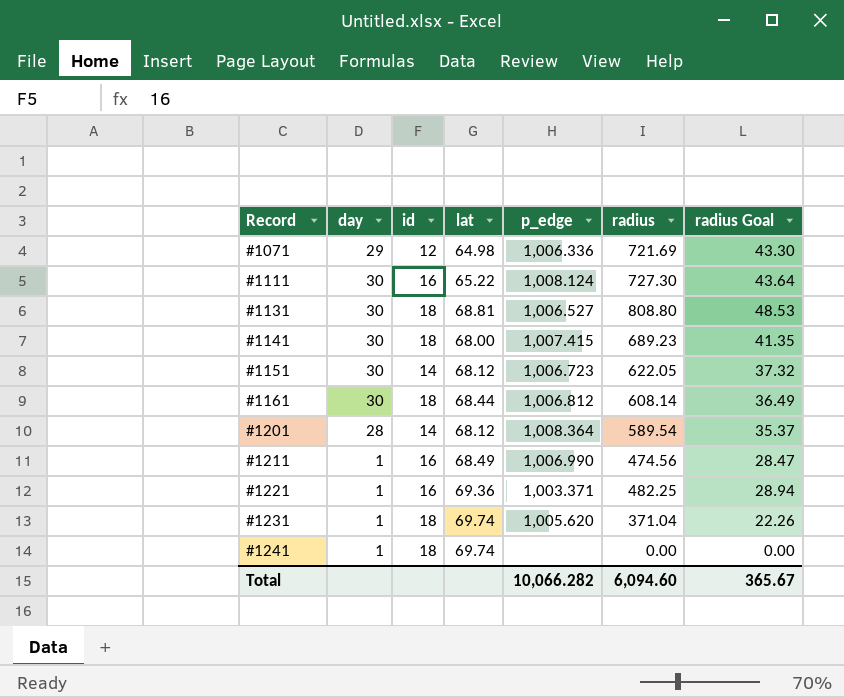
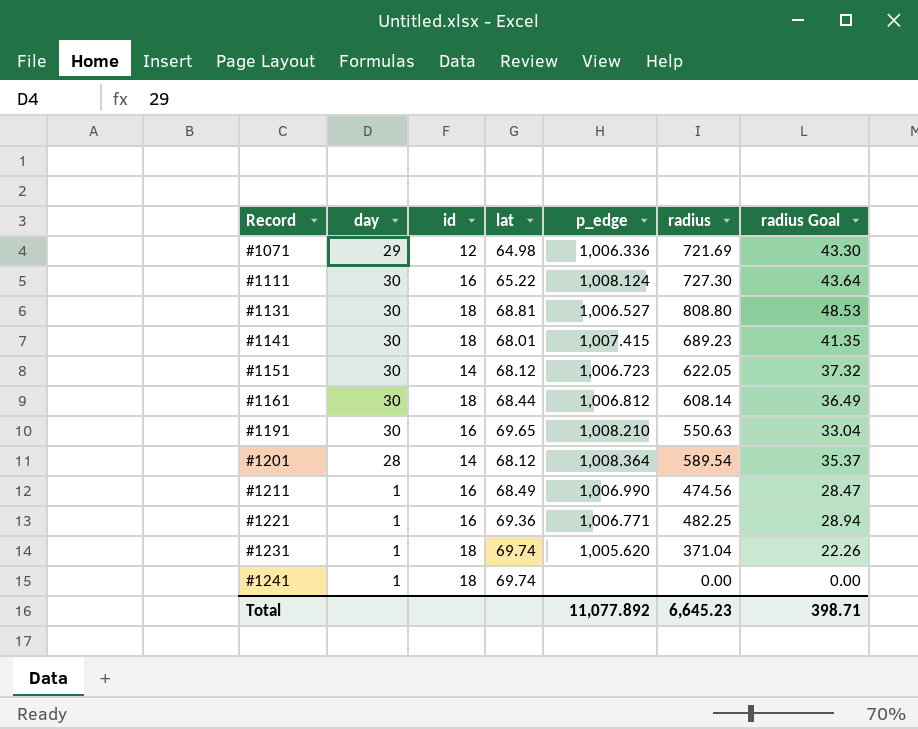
#1141 | lat: 68.00 -> 68.01
row #1191: none -> 30 | 16 | 69.65 | 1,008.210 | 550.63 | 33.04
#1221 | p_edge: 1,003.371 -> 1,006.771
Total | p_edge: 10,066.282 -> 11,077.892
Total | radius: 6,094.60 -> 6,645.23
Total | radius Goal: 365.67 -> 398.71

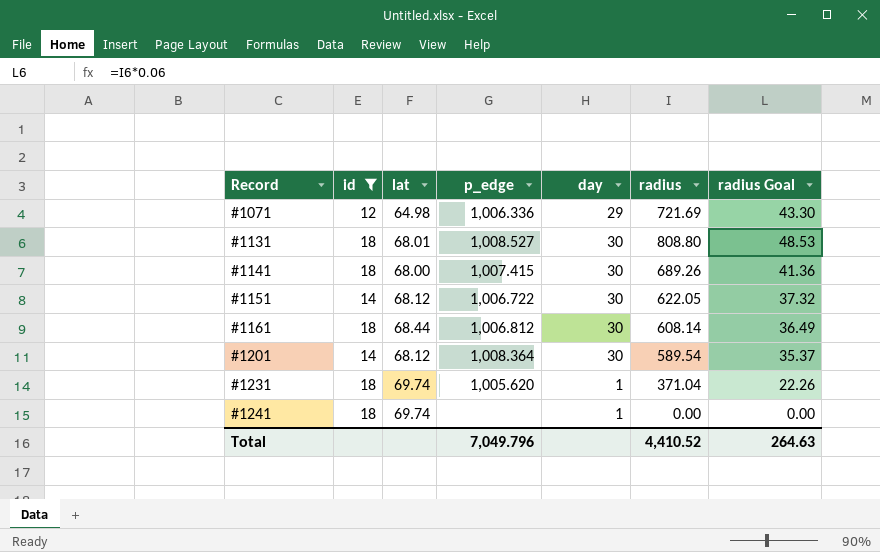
filter: none -> id != 16
column day | position: 2 -> 5
#1131 | lat: 68.81 -> 68.01
#1131 | p_edge: 1,006.527 -> 1,008.527
#1141 | lat: 68.01 -> 68.00
#1141 | radius: 689.23 -> 689.26
#1141 | radius Goal: 41.35 -> 41.36
#1151 | p_edge: 1,006.723 -> 1,006.722
#1201 | day: 28 -> 30
Total | p_edge: 11,077.892 -> 7,049.796
Total | radius: 6,645.23 -> 4,410.52
Total | radius Goal: 398.71 -> 264.63

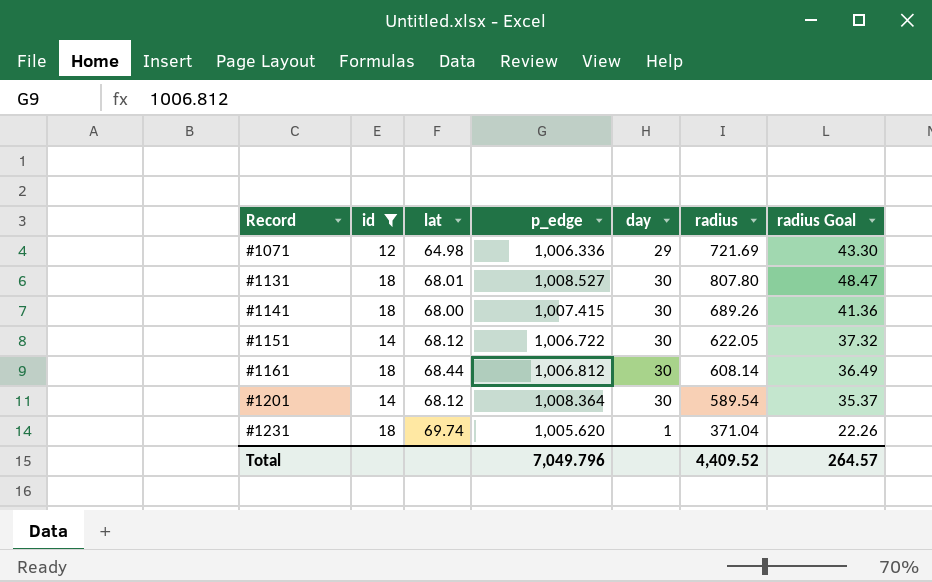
row #1241: 18 | 69.74 | none | 1 | 0.00 | 0.00 -> none
#1131 | radius: 808.80 -> 807.80
#1131 | radius Goal: 48.53 -> 48.47
Total | radius: 4,410.52 -> 4,409.52
Total | radius Goal: 264.63 -> 264.57

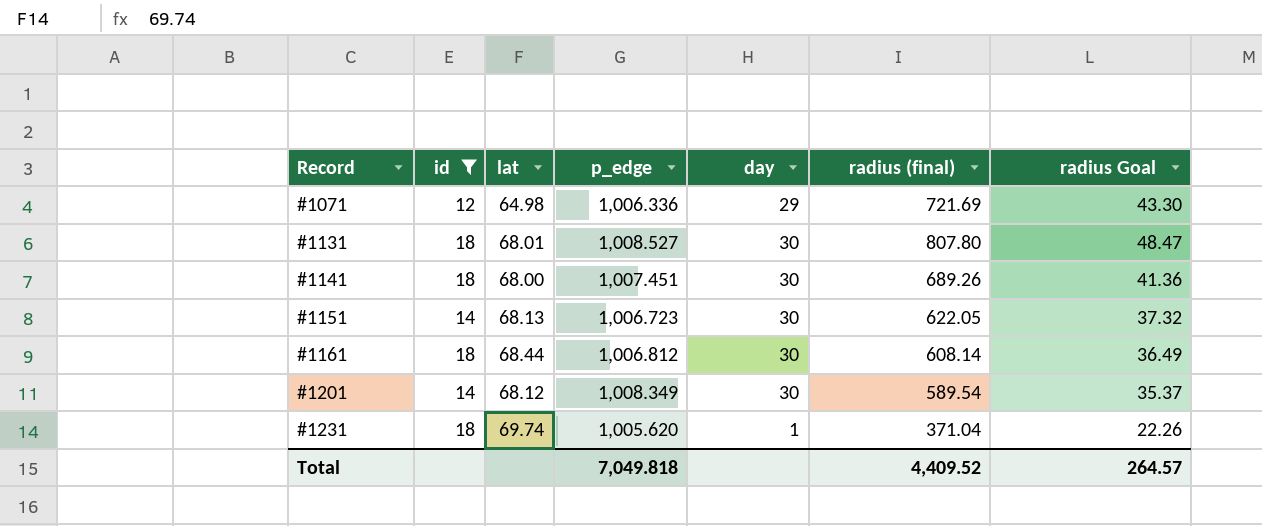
column name: radius -> radius (final)
#1141 | p_edge: 1,007.415 -> 1,007.451
#1151 | lat: 68.12 -> 68.13
#1151 | p_edge: 1,006.722 -> 1,006.723
#1201 | p_edge: 1,008.364 -> 1,008.349
Total | p_edge: 7,049.796 -> 7,049.818

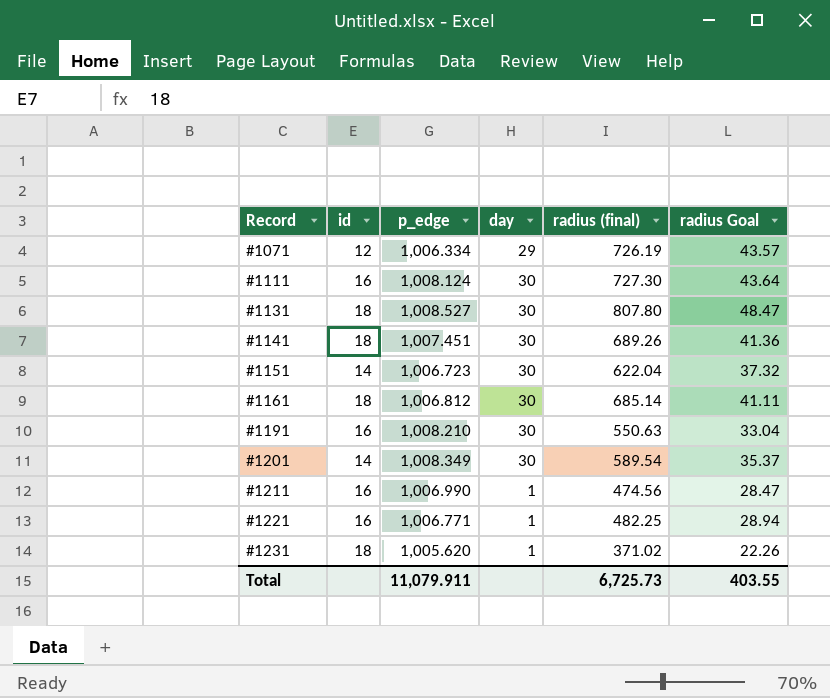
filter: id != 16 -> none
column lat | position: 3 -> none
#1071 | p_edge: 1,006.336 -> 1,006.334
#1071 | radius (final): 721.69 -> 726.19
#1071 | radius Goal: 43.30 -> 43.57
#1151 | radius (final): 622.05 -> 622.04
#1161 | radius (final): 608.14 -> 685.14
#1161 | radius Goal: 36.49 -> 41.11
#1231 | radius (final): 371.04 -> 371.02
Total | p_edge: 7,049.818 -> 11,079.911
Total | radius (final): 4,409.52 -> 6,725.73
Total | radius Goal: 264.57 -> 403.55

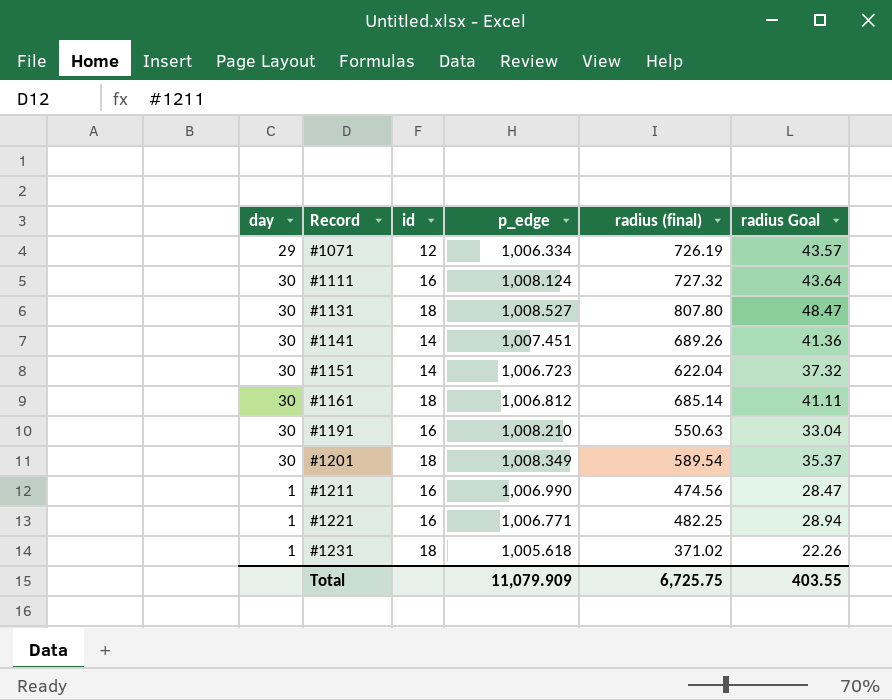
column day | position: 4 -> 1
#1111 | radius (final): 727.30 -> 727.32
#1141 | id: 18 -> 14
#1201 | id: 14 -> 18
#1231 | p_edge: 1,005.620 -> 1,005.618
Total | p_edge: 11,079.911 -> 11,079.909
Total | radius (final): 6,725.73 -> 6,725.75

